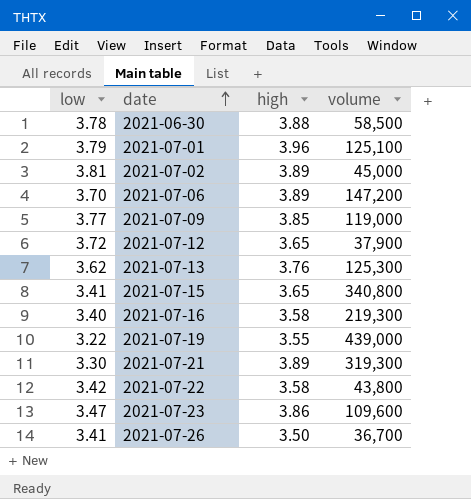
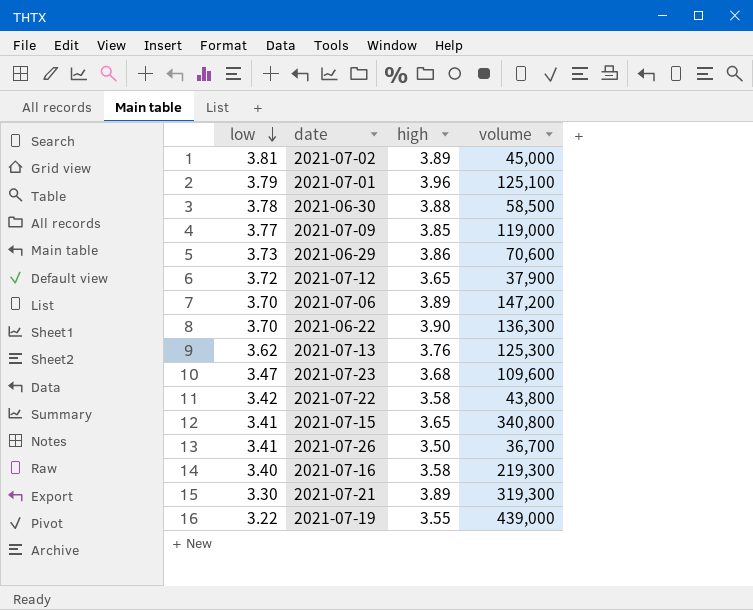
row order: date ascending -> low descending
row 2021-06-29: none -> 3.73 | 3.86 | 70,600
row 2021-06-22: none -> 3.70 | 3.90 | 136,300
2021-07-23 | high: 3.86 -> 3.68

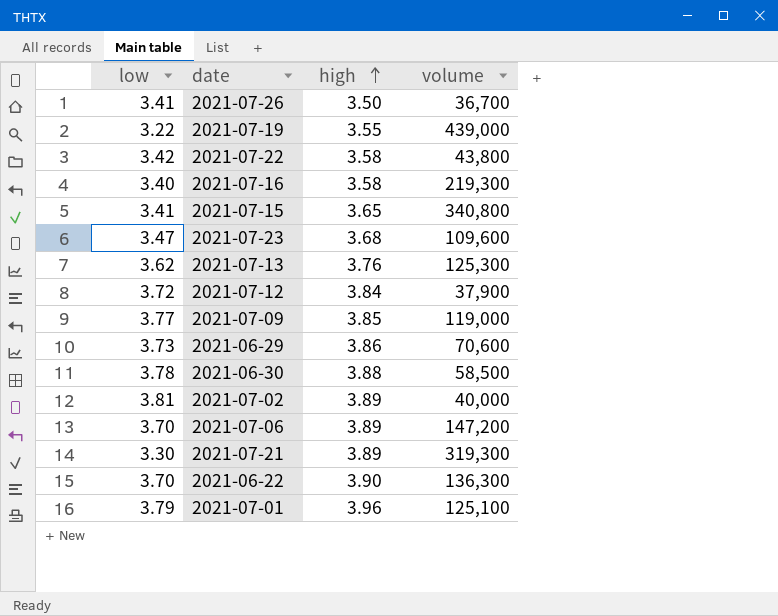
row order: low descending -> high ascending
2021-07-12 | high: 3.65 -> 3.84
2021-07-02 | volume: 45,000 -> 40,000

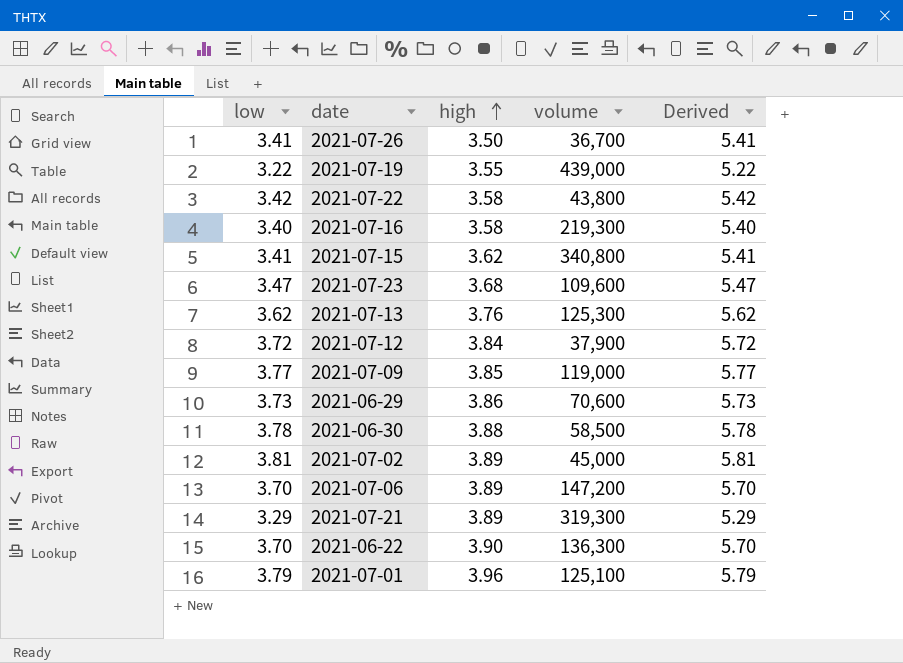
column Derived | formula: none -> [low] + 2
2021-07-15 | high: 3.65 -> 3.62
2021-07-02 | volume: 40,000 -> 45,000
2021-07-21 | low: 3.30 -> 3.29

